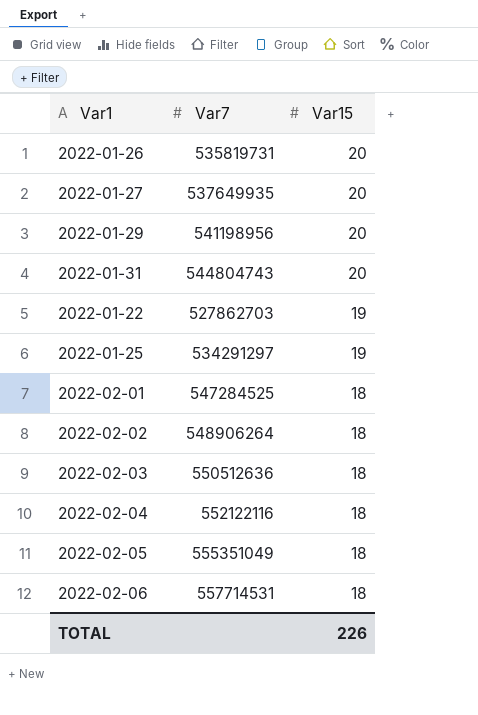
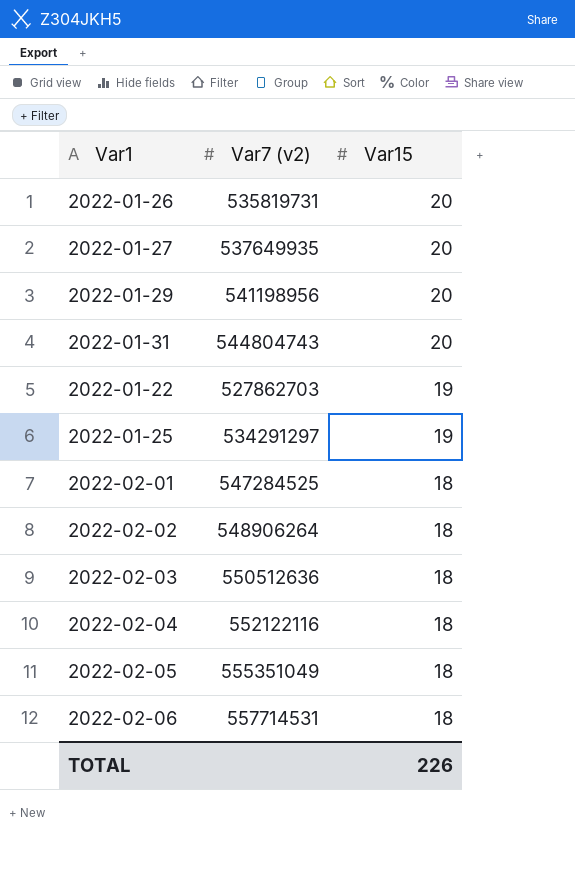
column name: Var7 -> Var7 (v2)

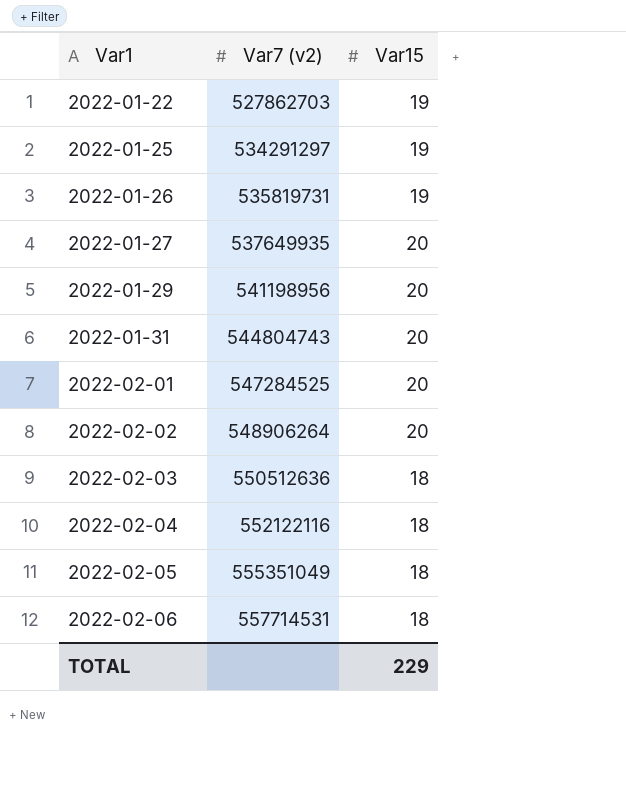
row order: Var15 descending -> Var1 ascending
2022-01-26 | Var15: 20 -> 19
2022-02-01 | Var15: 18 -> 20
2022-02-02 | Var15: 18 -> 20
TOTAL | Var15: 226 -> 229

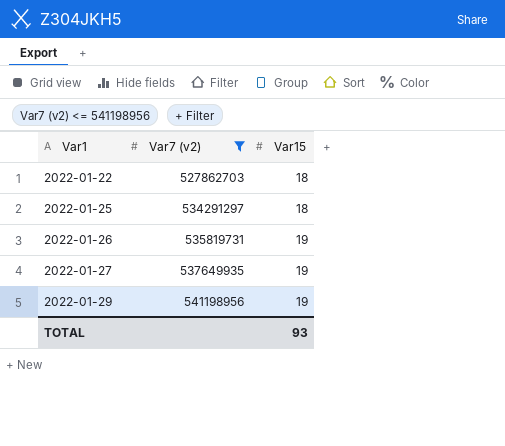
filter: none -> Var7 (v2) <= 541198956
2022-01-22 | Var15: 19 -> 18
2022-01-25 | Var15: 19 -> 18
2022-01-27 | Var15: 20 -> 19
2022-01-29 | Var15: 20 -> 19
TOTAL | Var15: 229 -> 93

